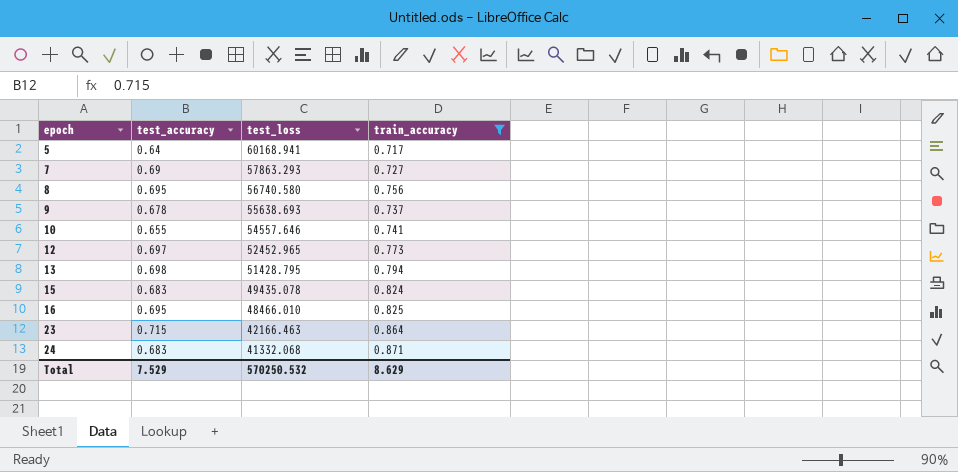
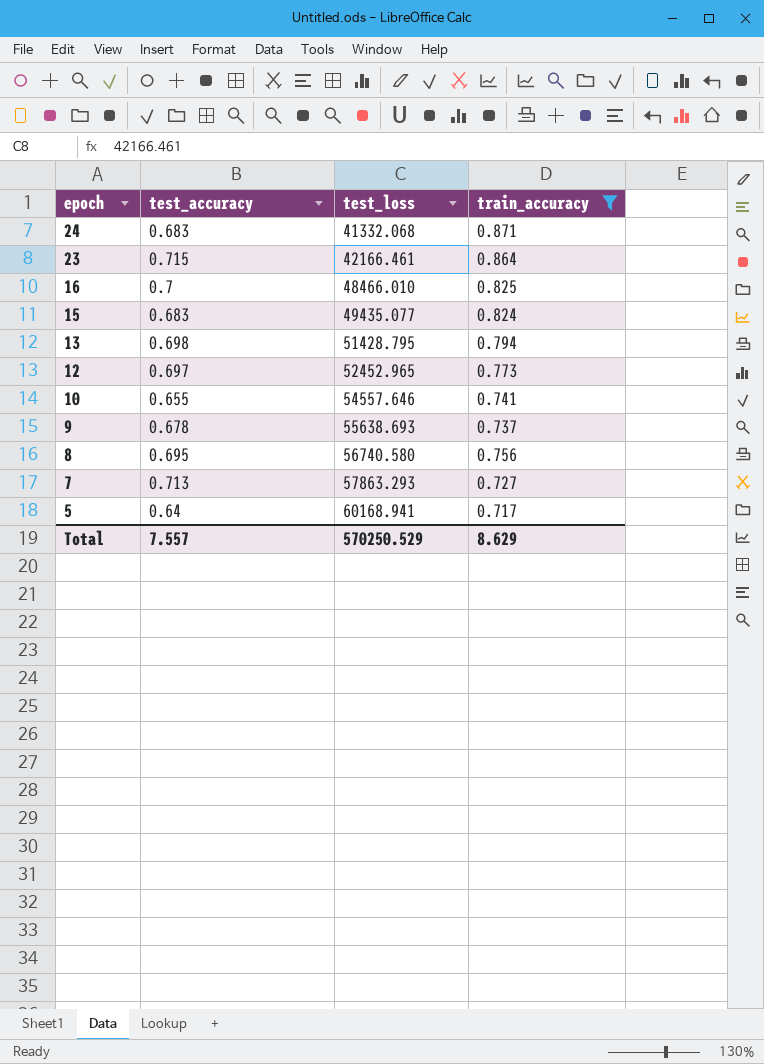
row order: epoch ascending -> epoch descending
23 | test_loss: 42166.463 -> 42166.461
16 | test_accuracy: 0.695 -> 0.7
15 | test_loss: 49435.078 -> 49435.077
7 | test_accuracy: 0.69 -> 0.713
Total | test_accuracy: 7.529 -> 7.557
Total | test_loss: 570250.532 -> 570250.529

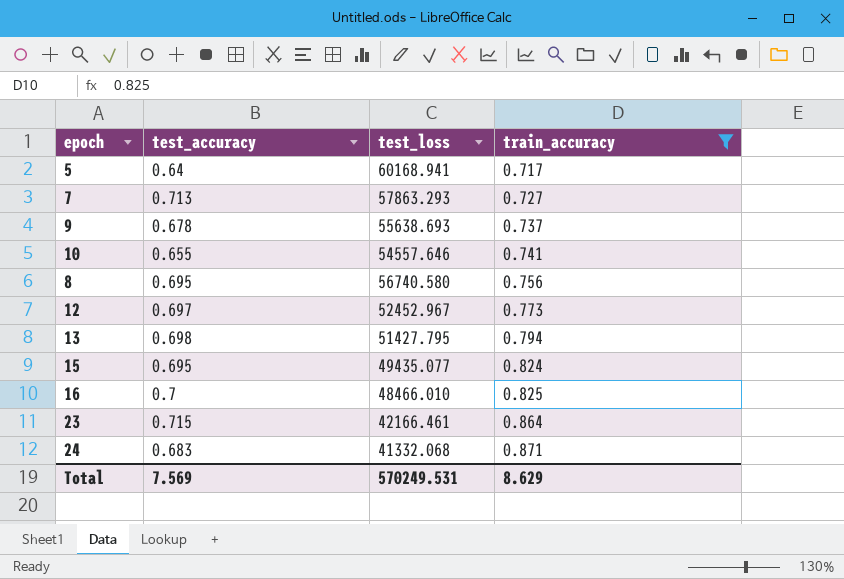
row order: epoch descending -> train_accuracy ascending
12 | test_loss: 52452.965 -> 52452.967
13 | test_loss: 51428.795 -> 51427.795
15 | test_accuracy: 0.683 -> 0.695
Total | test_accuracy: 7.557 -> 7.569
Total | test_loss: 570250.529 -> 570249.531

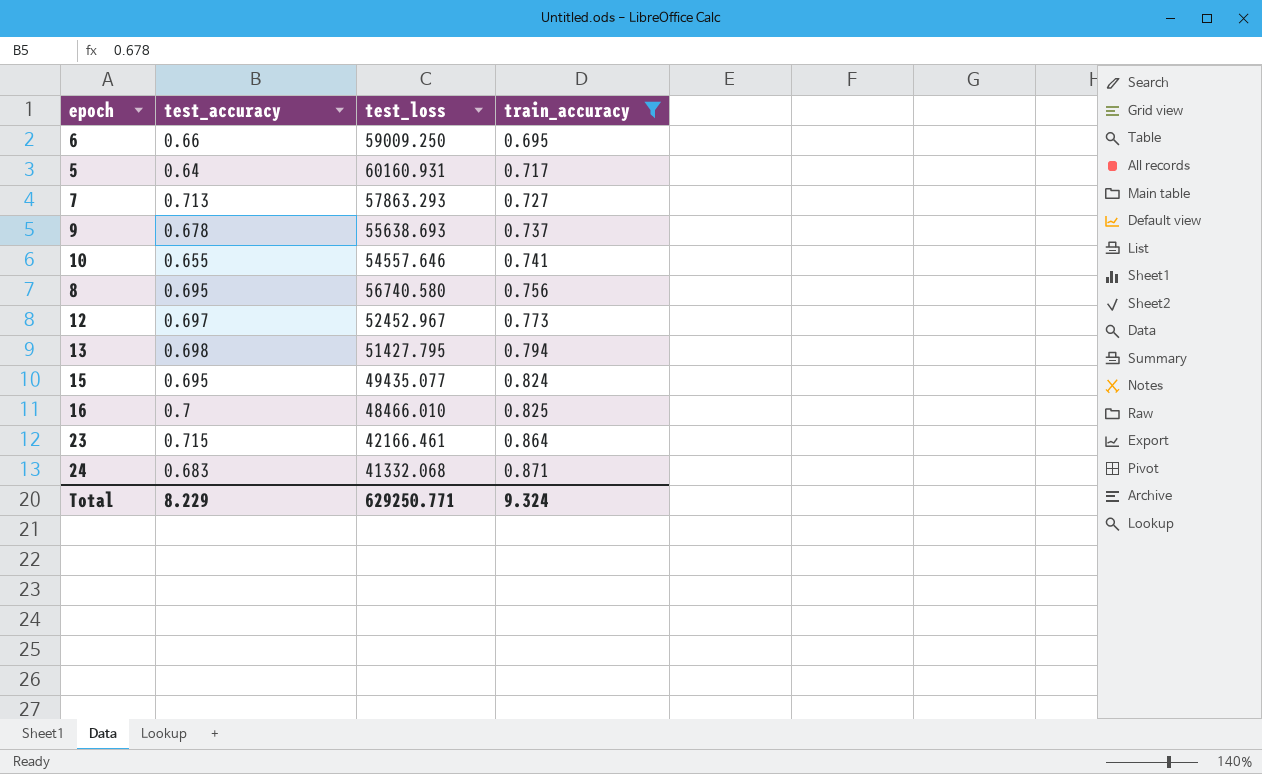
row 6: none -> 0.66 | 59009.250 | 0.695
5 | test_loss: 60168.941 -> 60160.931
Total | test_accuracy: 7.569 -> 8.229
Total | test_loss: 570249.531 -> 629250.771
Total | train_accuracy: 8.629 -> 9.324

